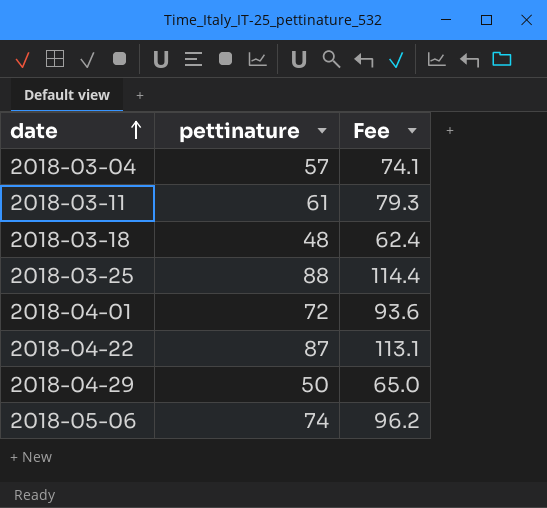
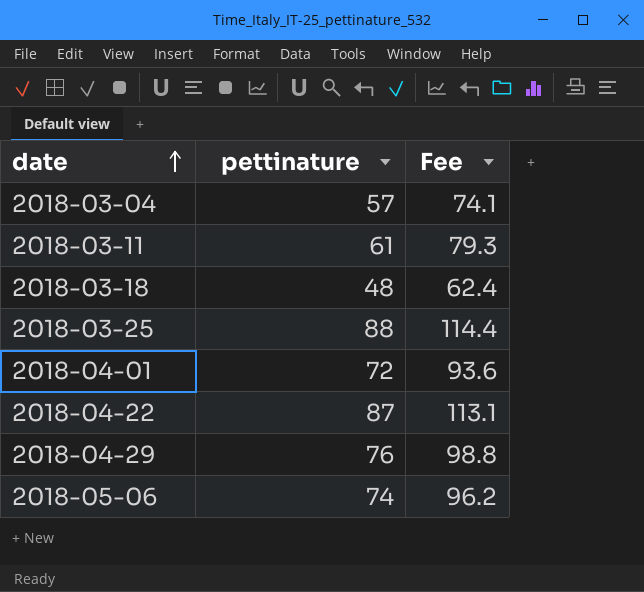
2018-04-29 | pettinature: 50 -> 76
2018-04-29 | Fee: 65.0 -> 98.8

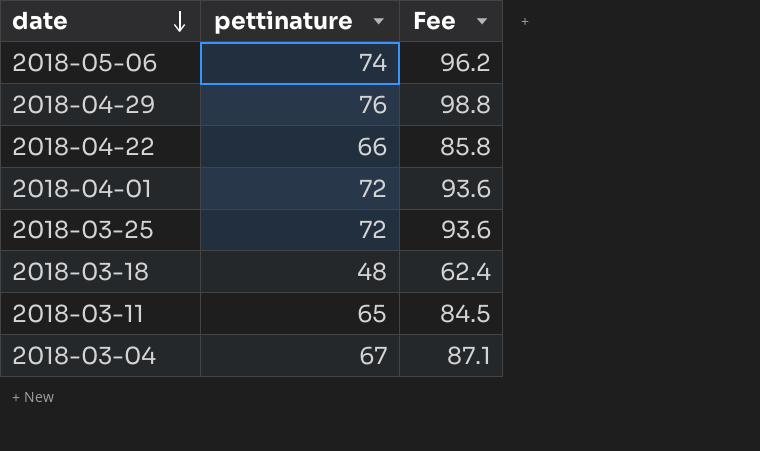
row order: date ascending -> date descending
2018-04-22 | pettinature: 87 -> 66
2018-04-22 | Fee: 113.1 -> 85.8
2018-03-25 | pettinature: 88 -> 72
2018-03-25 | Fee: 114.4 -> 93.6
2018-03-11 | pettinature: 61 -> 65
2018-03-11 | Fee: 79.3 -> 84.5
2018-03-04 | pettinature: 57 -> 67
2018-03-04 | Fee: 74.1 -> 87.1

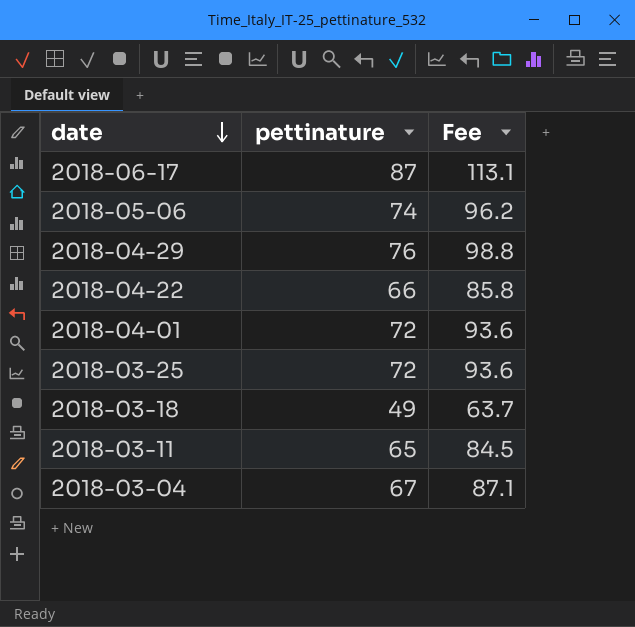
row 2018-06-17: none -> 87 | 113.1
2018-03-18 | pettinature: 48 -> 49
2018-03-18 | Fee: 62.4 -> 63.7

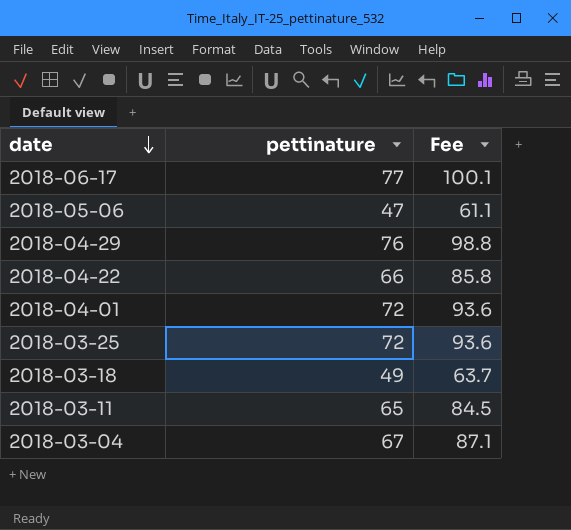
2018-06-17 | pettinature: 87 -> 77
2018-06-17 | Fee: 113.1 -> 100.1
2018-05-06 | pettinature: 74 -> 47
2018-05-06 | Fee: 96.2 -> 61.1

